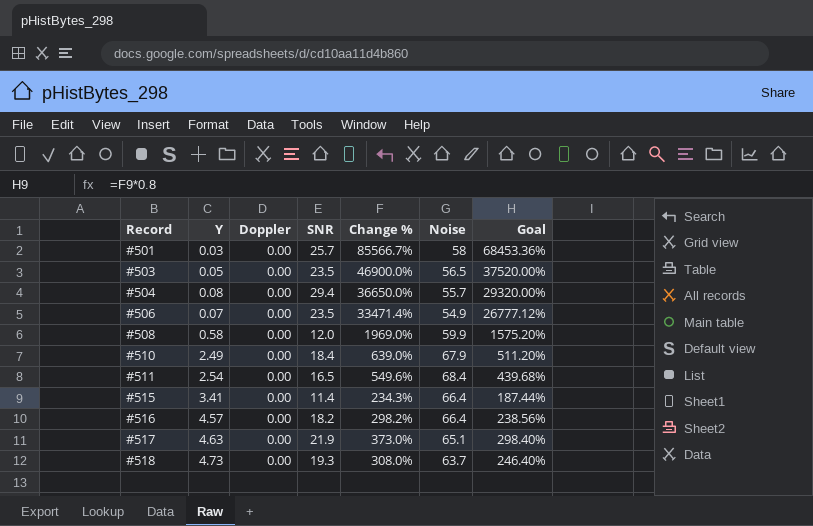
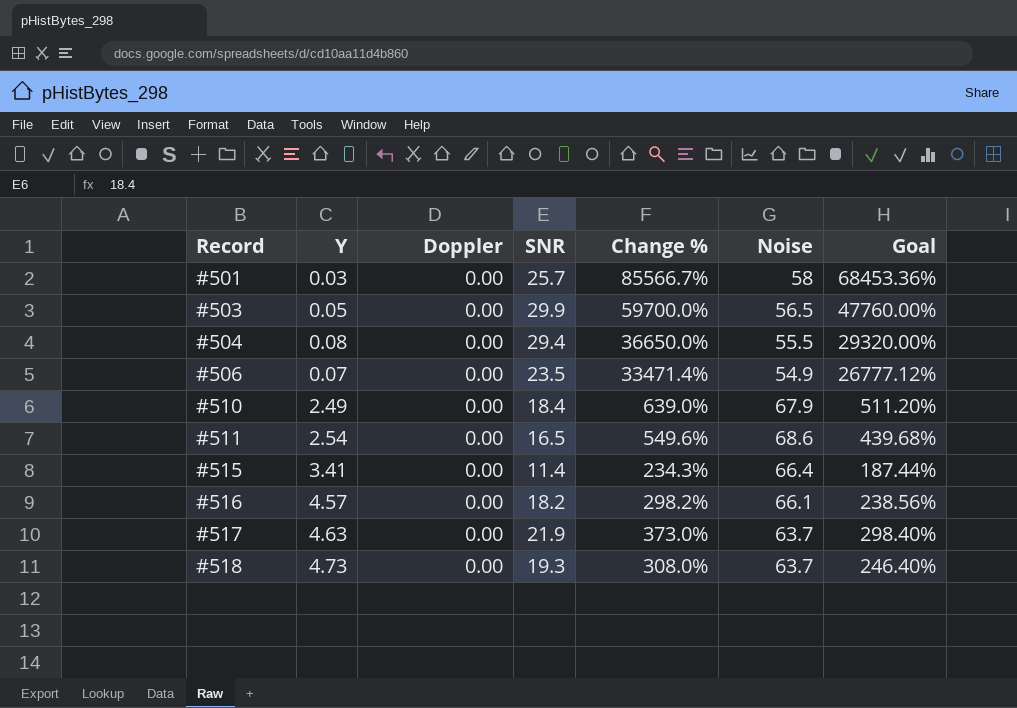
row #508: 0.58 | 0.00 | 12.0 | 1969.0% | 59.9 | 1575.20% -> none
#503 | SNR: 23.5 -> 29.9
#503 | Change %: 46900.0% -> 59700.0%
#503 | Goal: 37520.00% -> 47760.00%
#504 | Noise: 55.7 -> 55.5
#511 | Noise: 68.4 -> 68.6
#516 | Noise: 66.4 -> 66.1
#517 | Noise: 65.1 -> 63.7

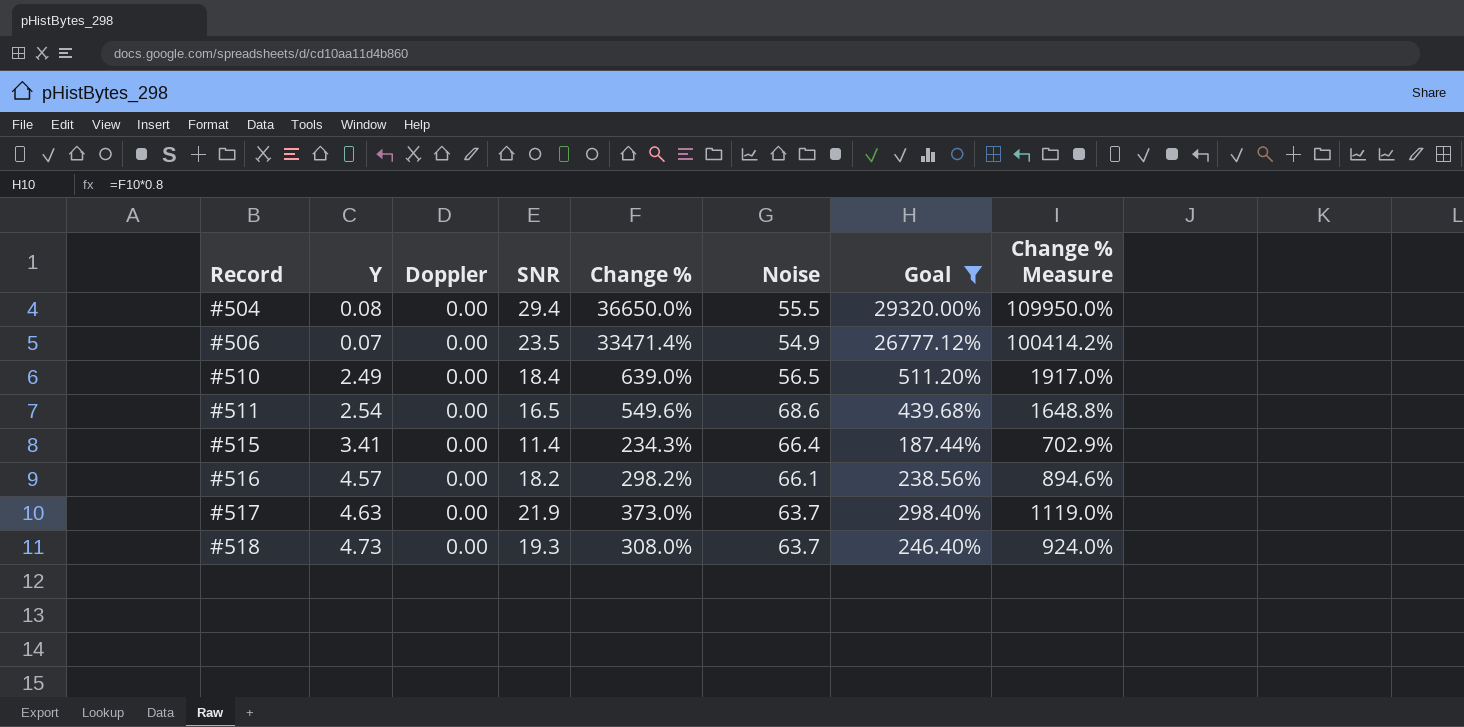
filter: none -> Goal <= 29320.00%
column Change % Measure | formula: none -> [Change %] * 3
#510 | Noise: 67.9 -> 56.5

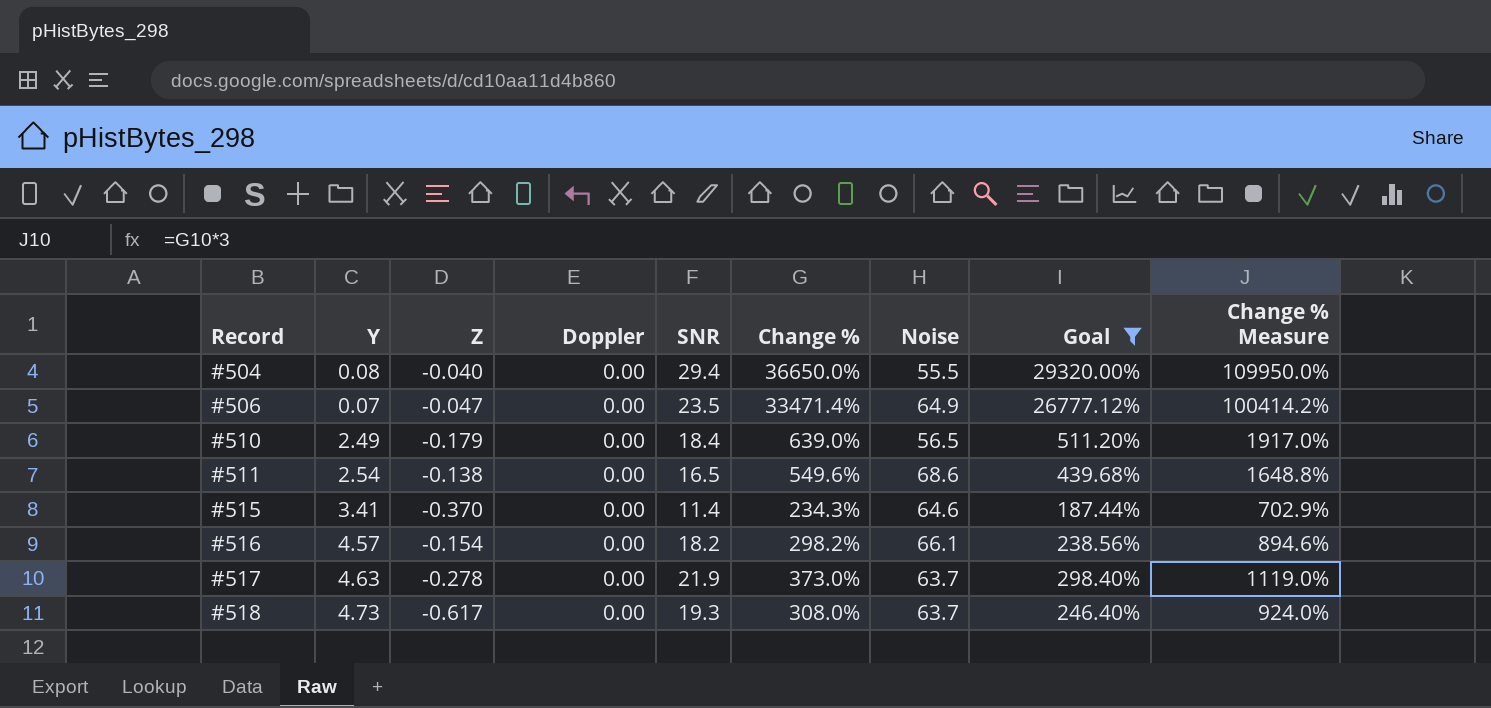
column Z | position: none -> 3
#506 | Noise: 54.9 -> 64.9
#515 | Noise: 66.4 -> 64.6

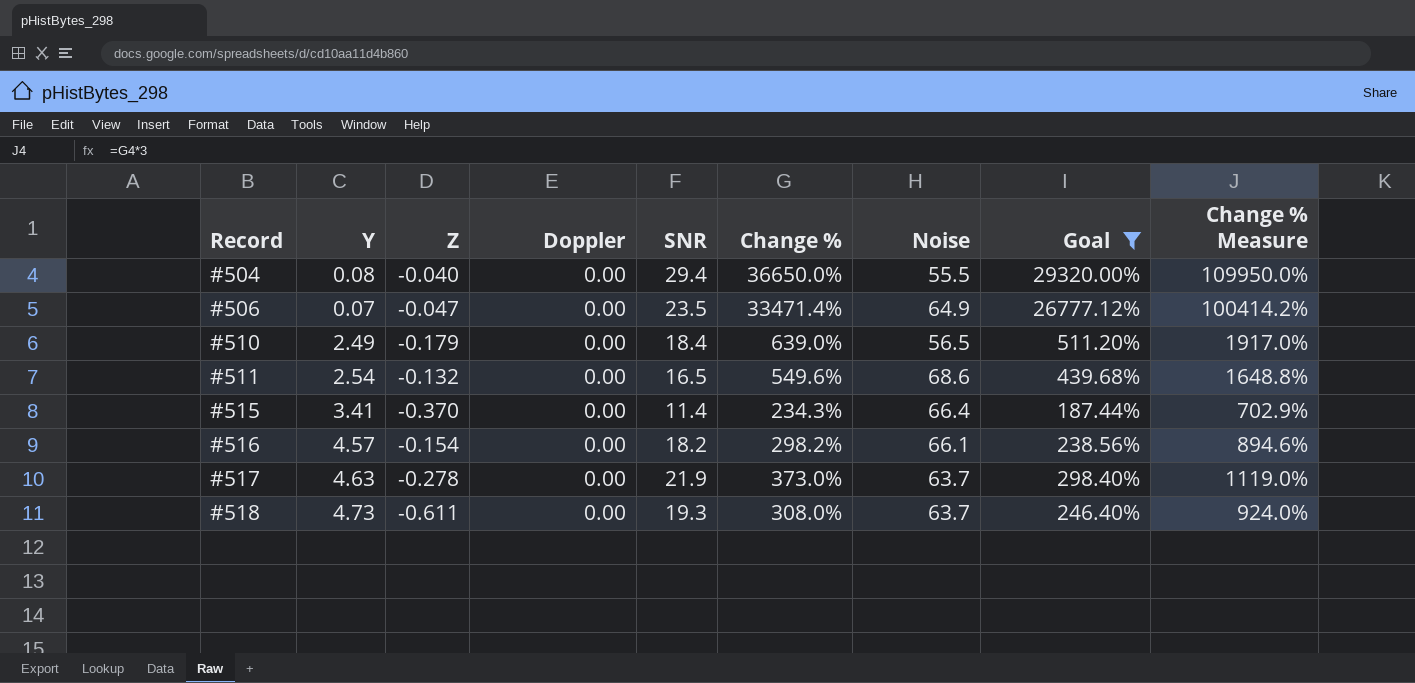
#511 | Z: -0.138 -> -0.132
#515 | Noise: 64.6 -> 66.4
#518 | Z: -0.617 -> -0.611

